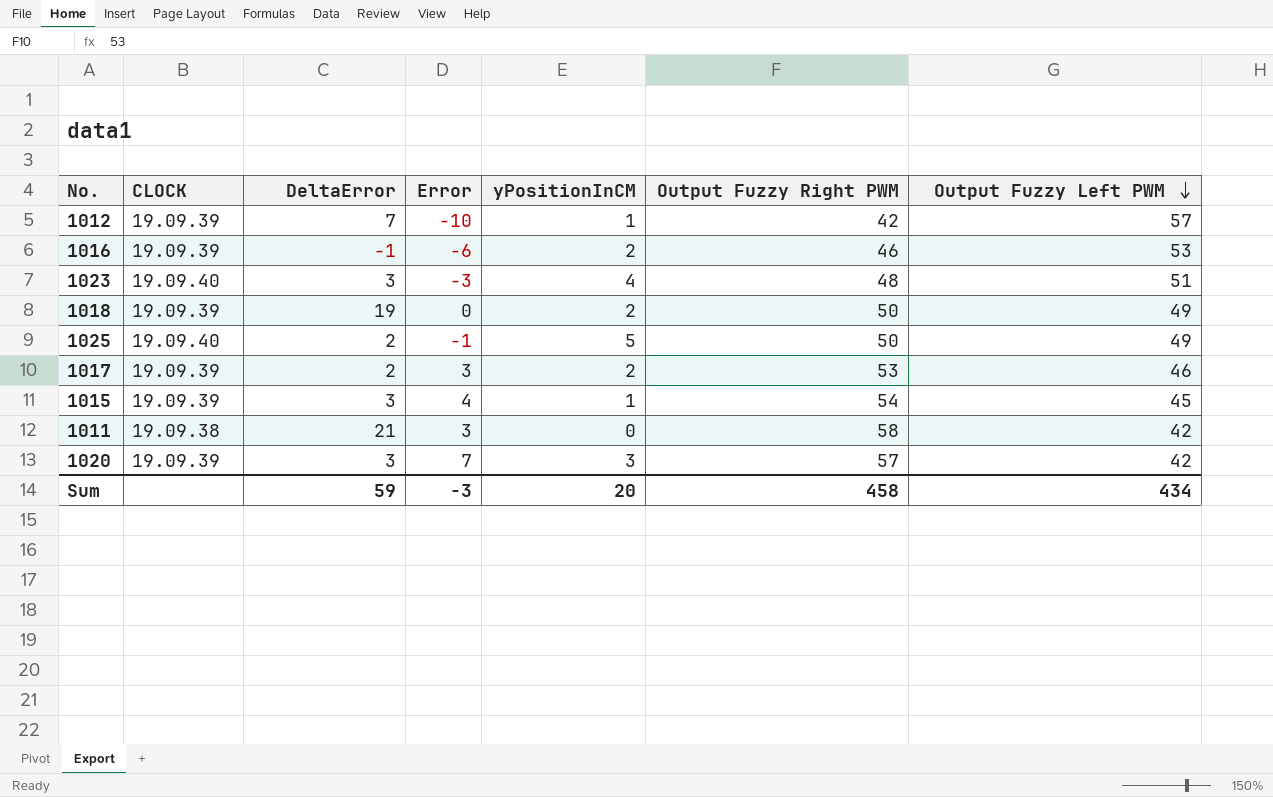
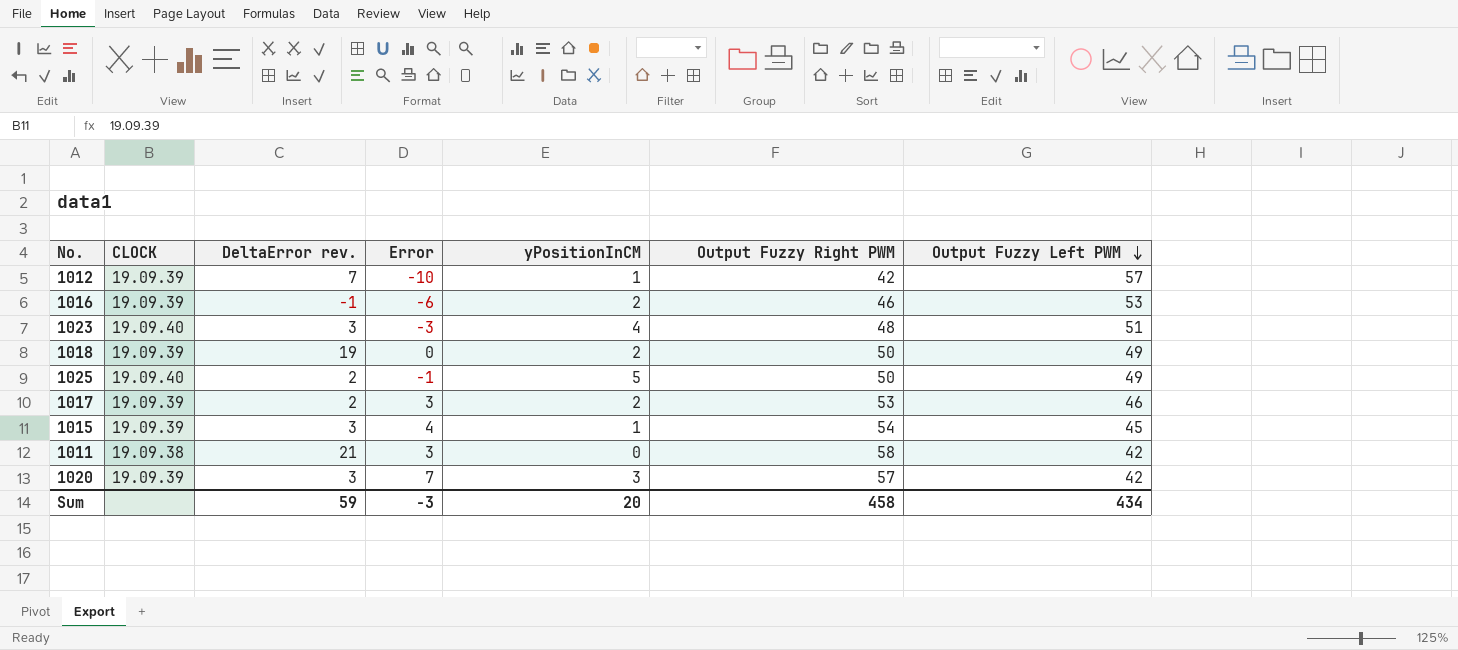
column name: DeltaError -> DeltaError rev.

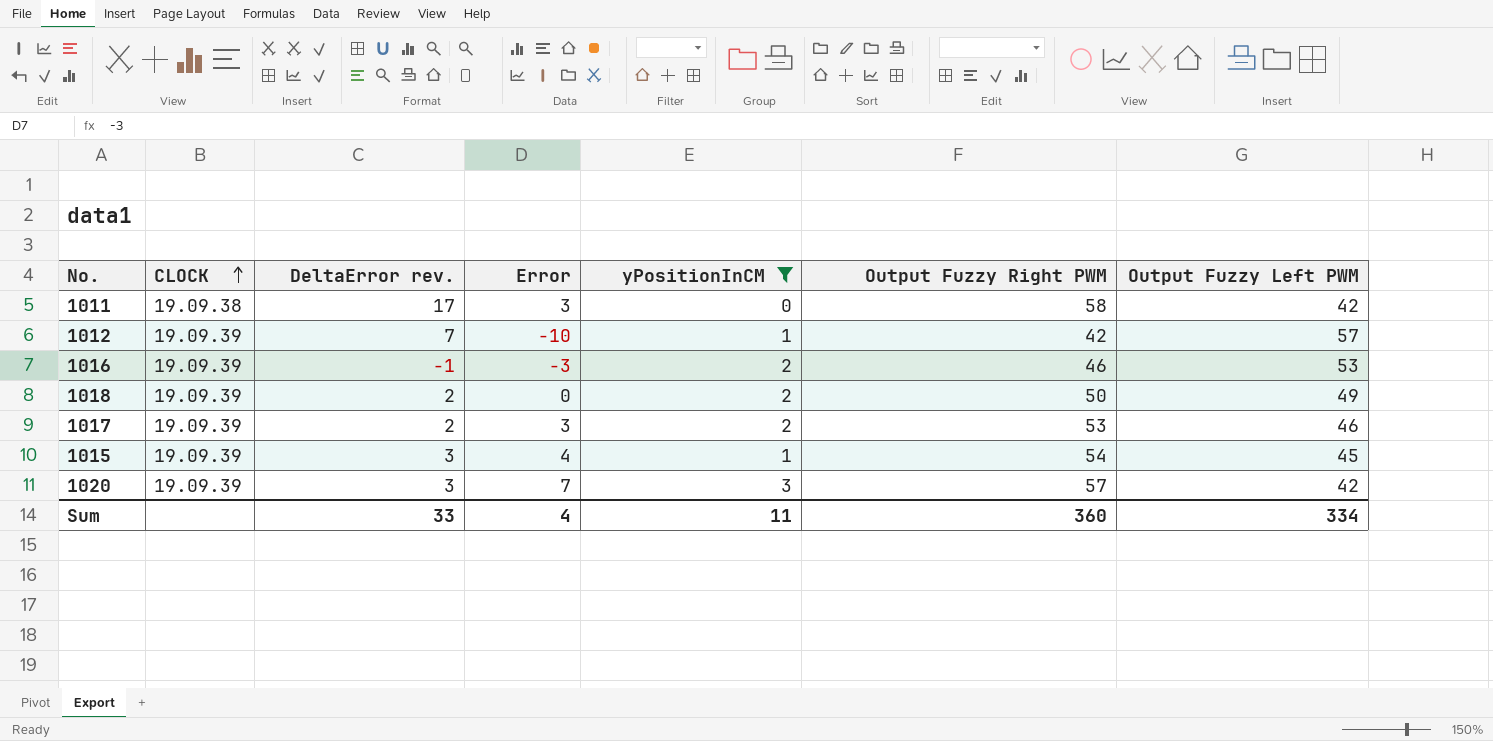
filter: none -> yPositionInCM <= 3
row order: Output Fuzzy Left PWM descending -> CLOCK ascending
1011 | DeltaError rev.: 21 -> 17
1016 | Error: -6 -> -3
1018 | DeltaError rev.: 19 -> 2
Sum | DeltaError rev.: 59 -> 33
Sum | Error: -3 -> 4
Sum | yPositionInCM: 20 -> 11
Sum | Output Fuzzy Right PWM: 458 -> 360
Sum | Output Fuzzy Left PWM: 434 -> 334

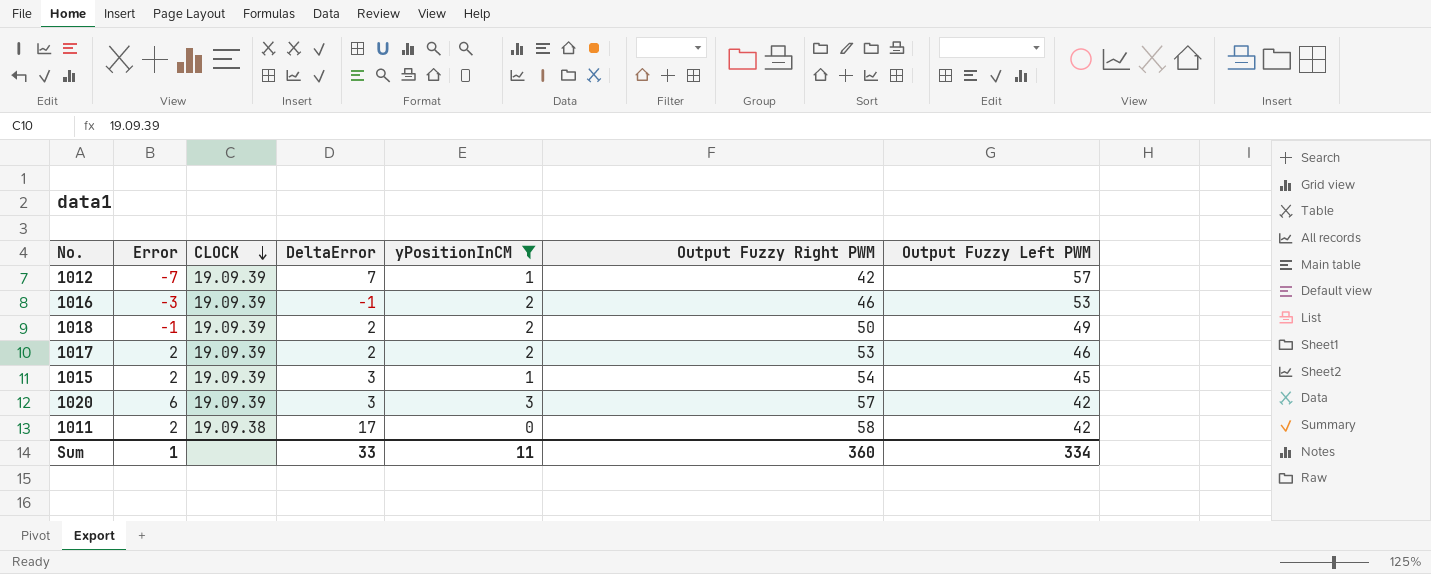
row order: CLOCK ascending -> CLOCK descending
column Error | position: 4 -> 2
column name: DeltaError rev. -> DeltaError
1012 | Error: -10 -> -7
1018 | Error: 0 -> -1
1017 | Error: 3 -> 2
1015 | Error: 4 -> 2
1020 | Error: 7 -> 6
1011 | Error: 3 -> 2
Sum | Error: 4 -> 1

